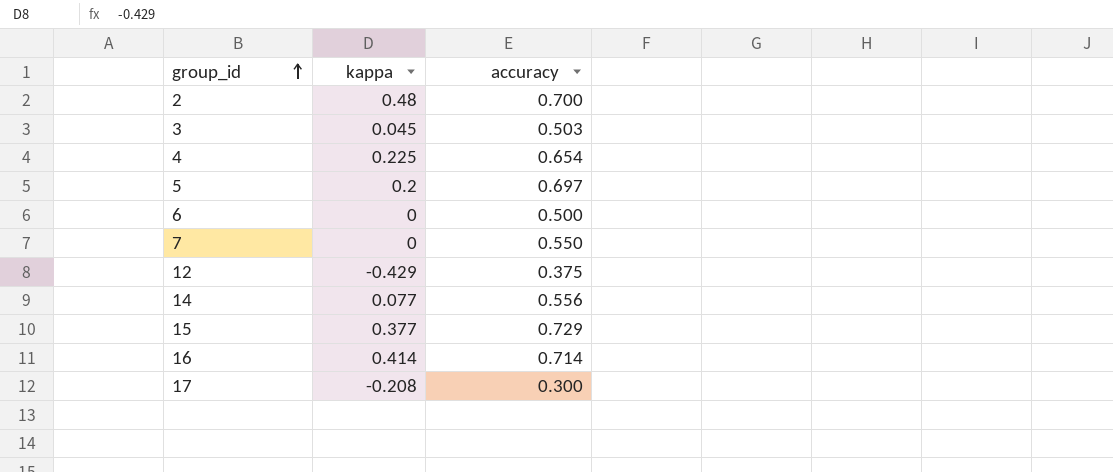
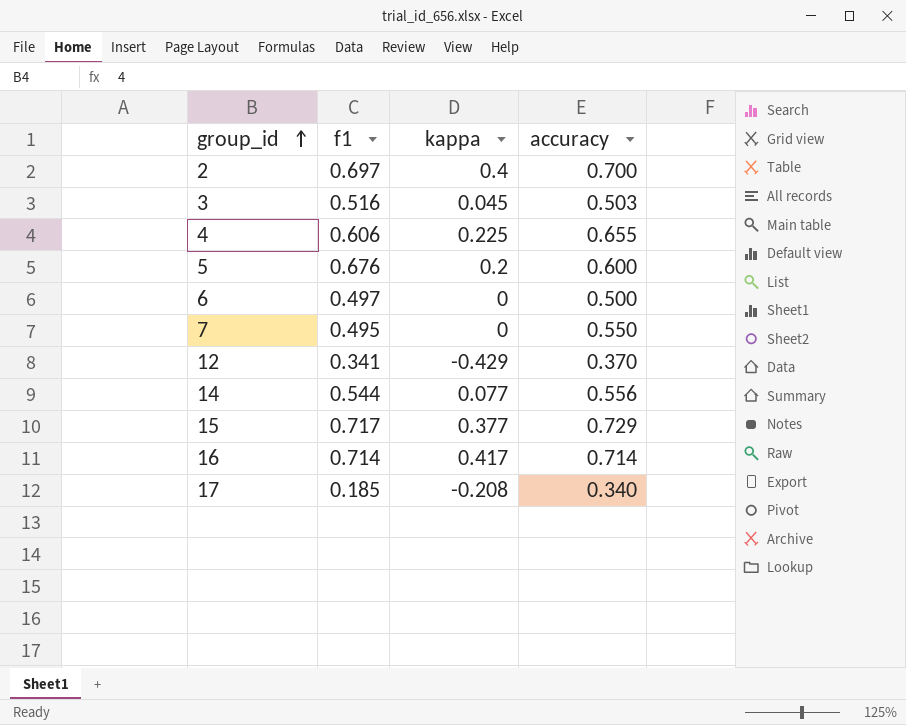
column f1 | position: none -> 2
2 | kappa: 0.48 -> 0.4
4 | accuracy: 0.654 -> 0.655
5 | accuracy: 0.697 -> 0.600
12 | accuracy: 0.375 -> 0.370
16 | kappa: 0.414 -> 0.417
17 | accuracy: 0.300 -> 0.340

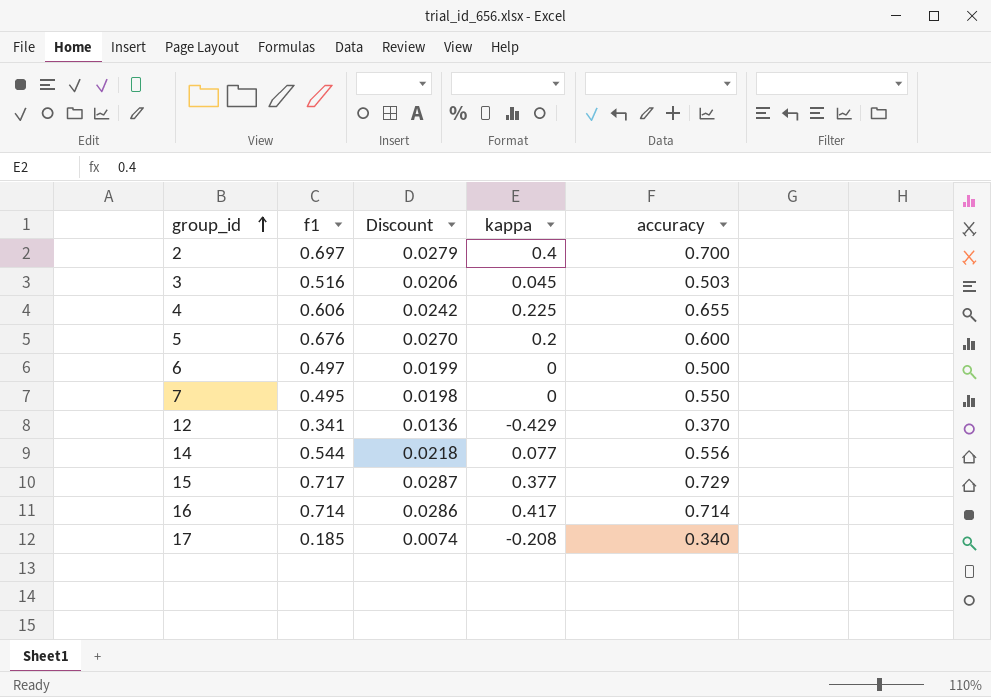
column Discount | formula: none -> [f1] * 0.04

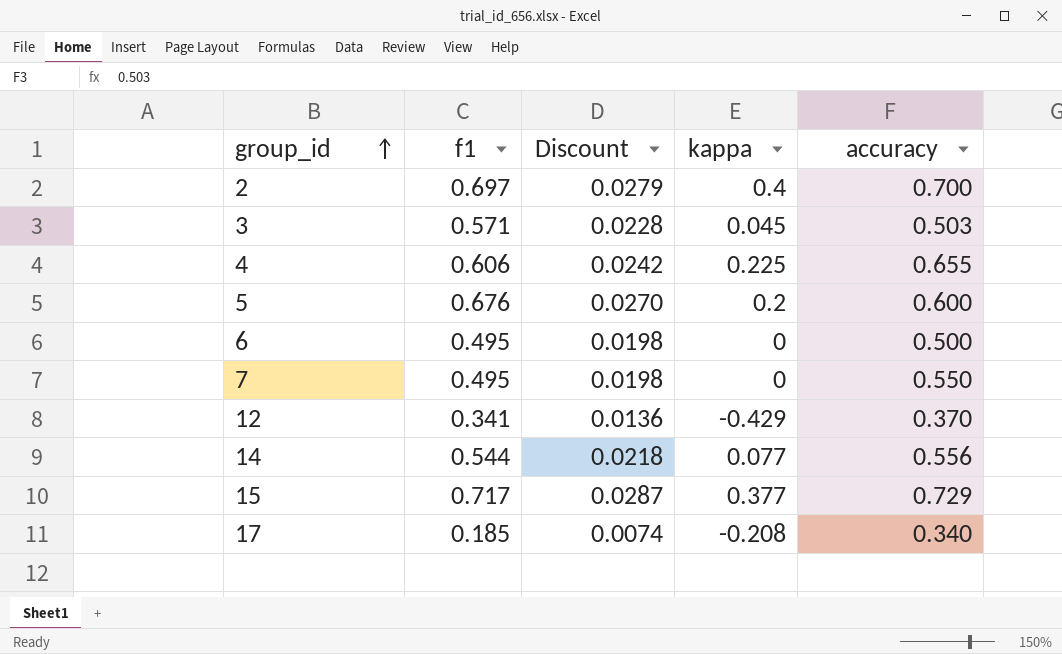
row 16: 0.714 | 0.0286 | 0.417 | 0.714 -> none
3 | f1: 0.516 -> 0.571
3 | Discount: 0.0206 -> 0.0228
6 | f1: 0.497 -> 0.495
6 | Discount: 0.0199 -> 0.0198

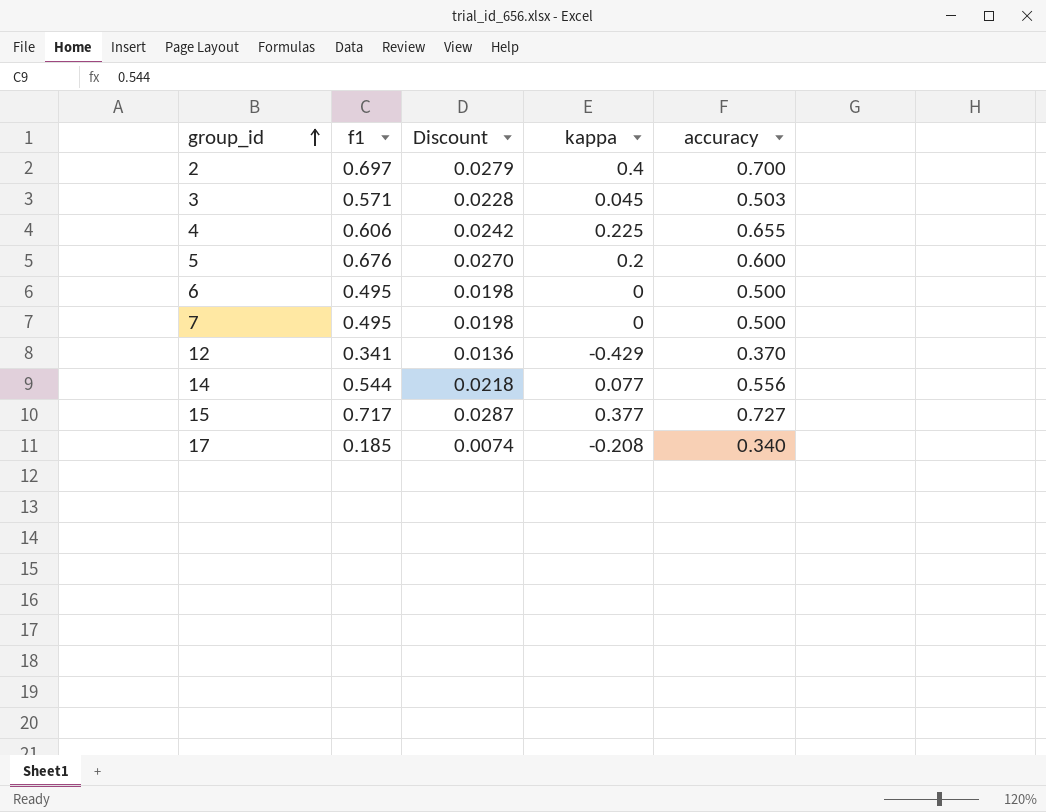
7 | accuracy: 0.550 -> 0.500
15 | accuracy: 0.729 -> 0.727

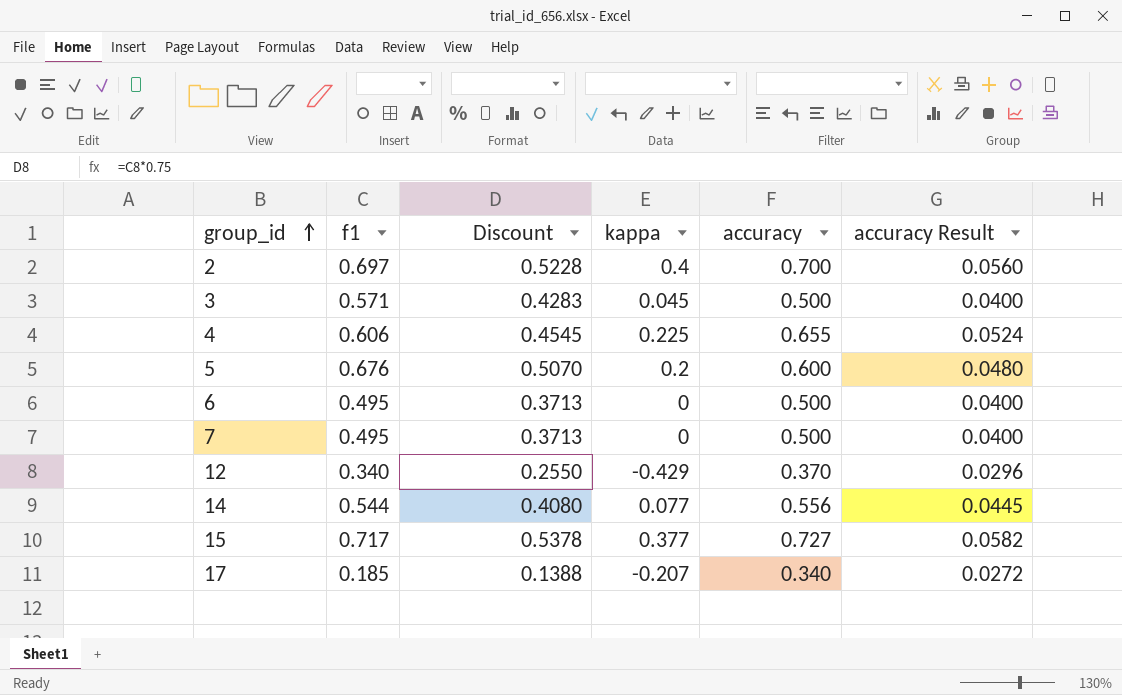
column Discount | formula: [f1] * 0.04 -> [f1] * 0.75
column accuracy Result | formula: none -> [accuracy] * 0.08
3 | accuracy: 0.503 -> 0.500
12 | f1: 0.341 -> 0.340
17 | kappa: -0.208 -> -0.207

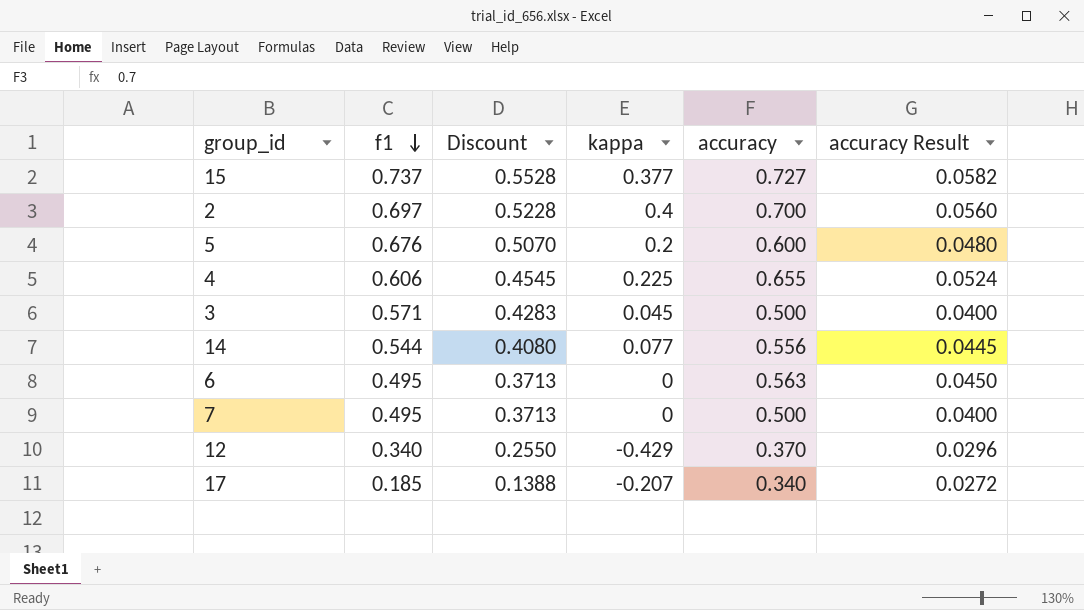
row order: group_id ascending -> f1 descending
15 | f1: 0.717 -> 0.737
15 | Discount: 0.5378 -> 0.5528
6 | accuracy: 0.500 -> 0.563
6 | accuracy Result: 0.0400 -> 0.0450

